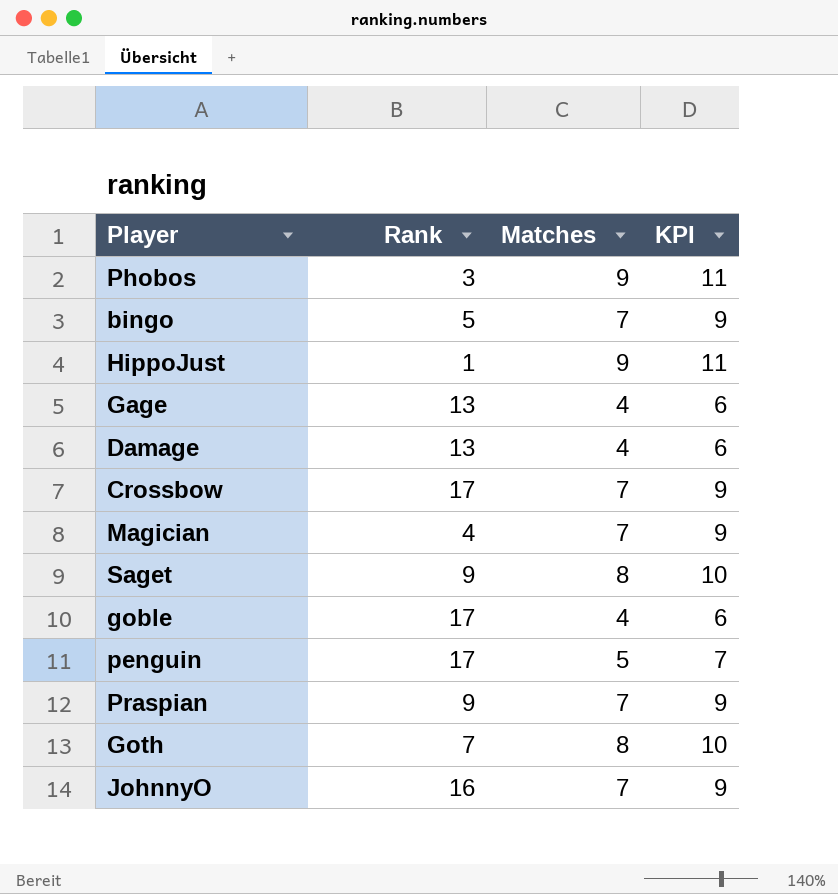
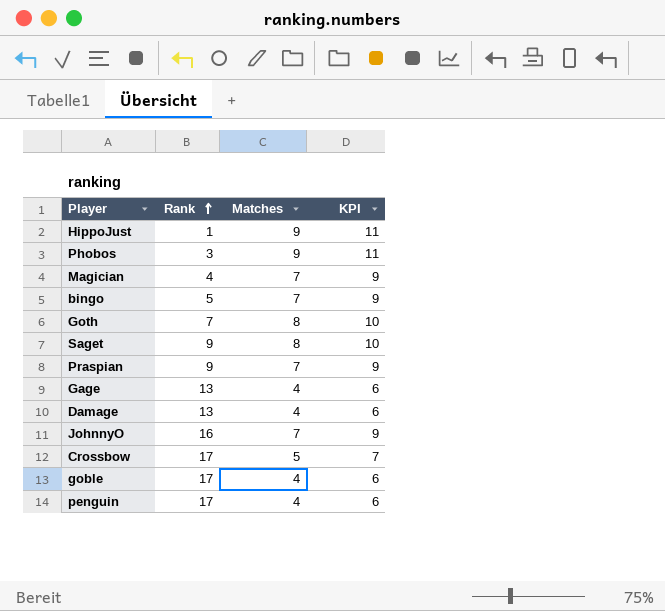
row order: none -> Rank ascending
Crossbow | Matches: 7 -> 5
Crossbow | KPI: 9 -> 7
penguin | Matches: 5 -> 4
penguin | KPI: 7 -> 6

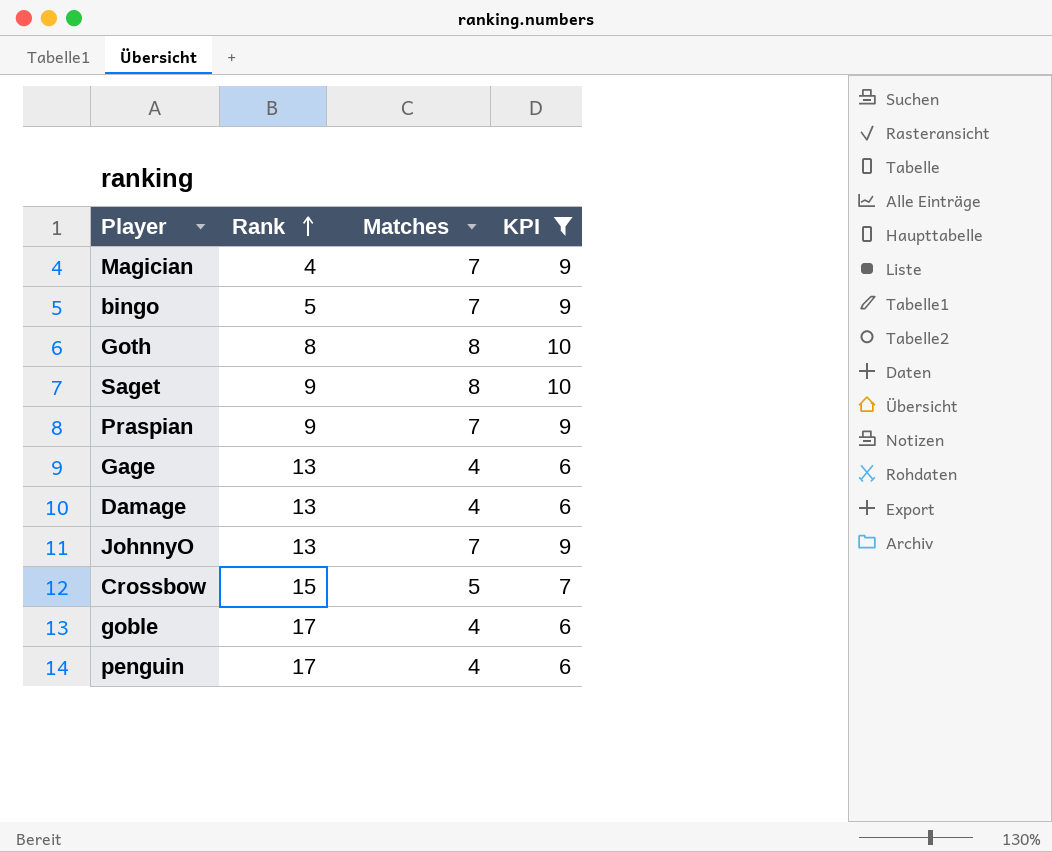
filter: none -> KPI != 11
Goth | Rank: 7 -> 8
JohnnyO | Rank: 16 -> 13
Crossbow | Rank: 17 -> 15

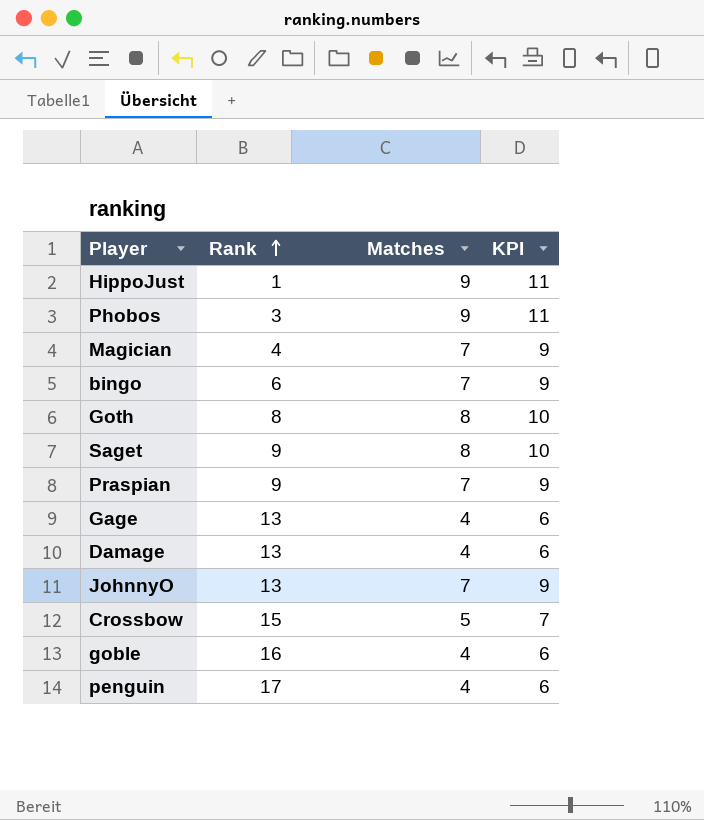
filter: KPI != 11 -> none
bingo | Rank: 5 -> 6
goble | Rank: 17 -> 16

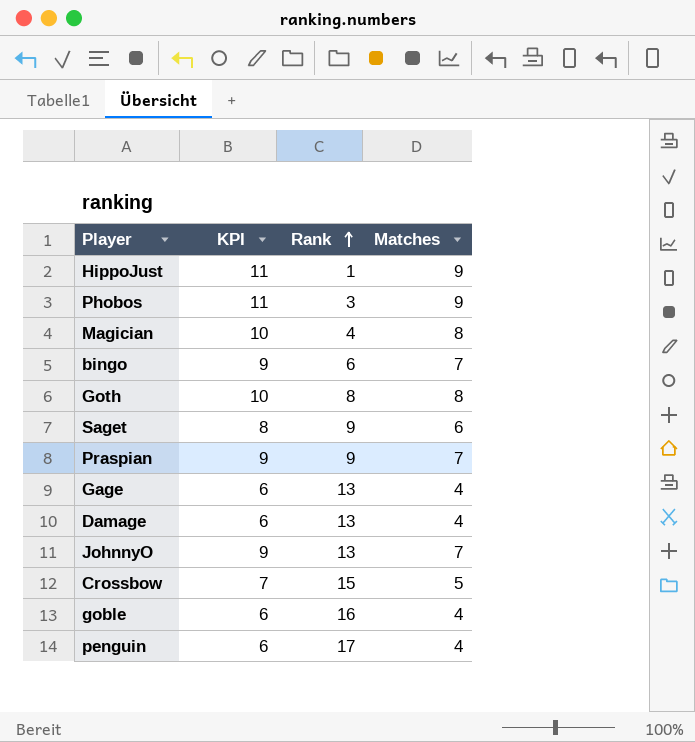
column KPI | position: 4 -> 2
Magician | KPI: 9 -> 10
Magician | Matches: 7 -> 8
Saget | KPI: 10 -> 8
Saget | Matches: 8 -> 6

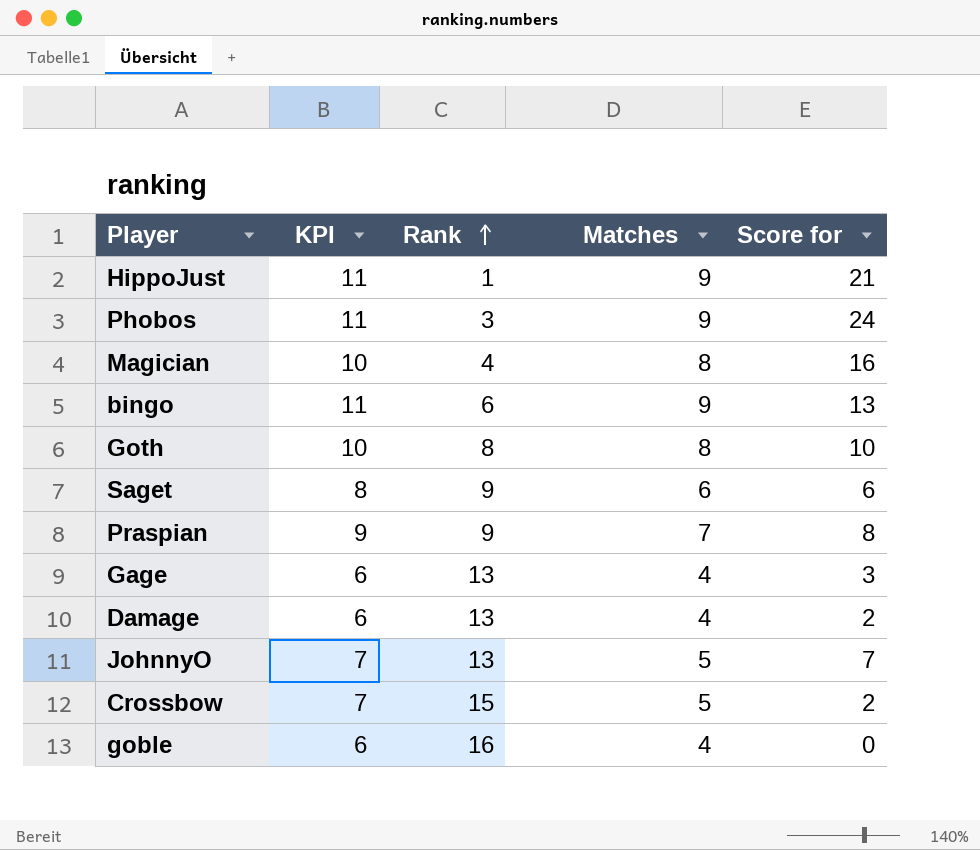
column Score for | position: none -> 5
row penguin: 6 | 17 | 4 -> none
bingo | KPI: 9 -> 11
bingo | Matches: 7 -> 9
JohnnyO | KPI: 9 -> 7
JohnnyO | Matches: 7 -> 5

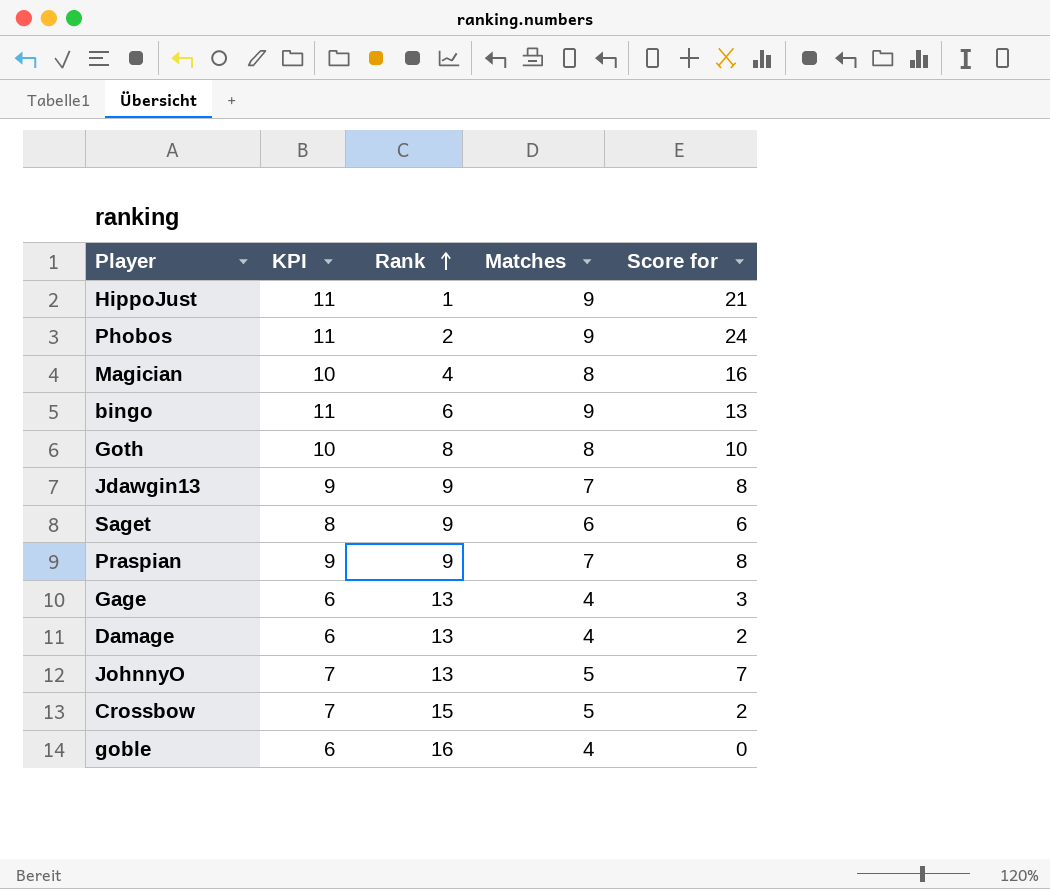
Phobos | Rank: 3 -> 2
row Jdawgin13: none -> 9 | 9 | 7 | 8

